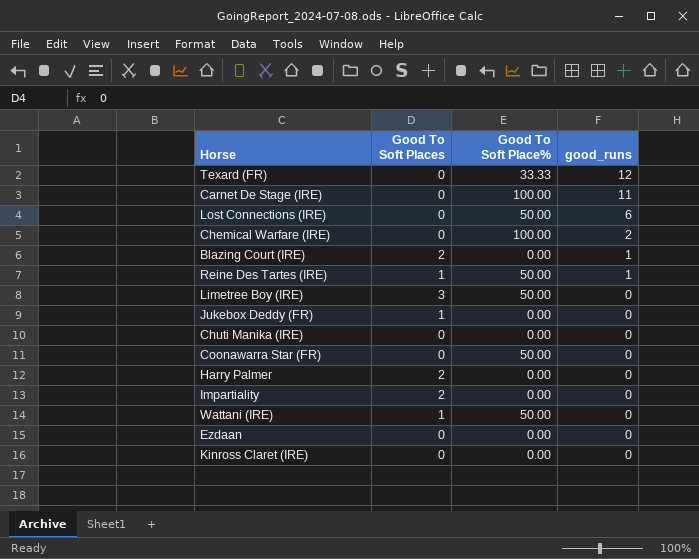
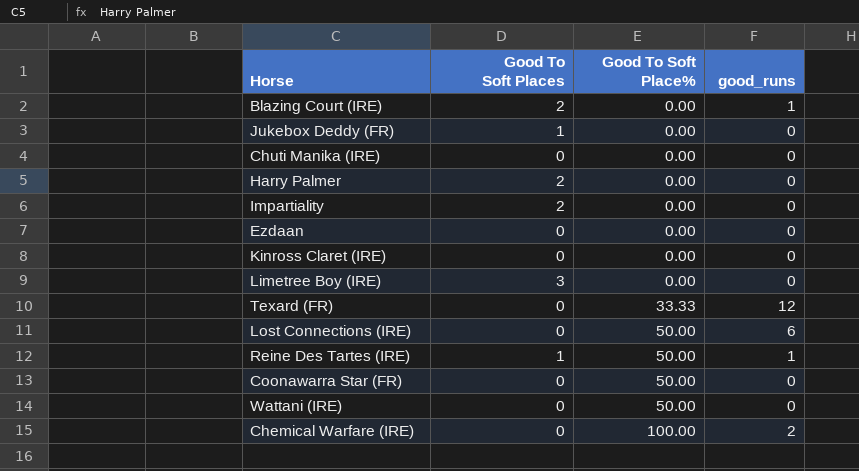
row order: good_runs descending -> Good To Soft Place% ascending
row Carnet De Stage (IRE): 0 | 100.00 | 11 -> none
Limetree Boy (IRE) | Good To Soft Place%: 50.00 -> 0.00
Wattani (IRE) | Good To Soft Places: 1 -> 0

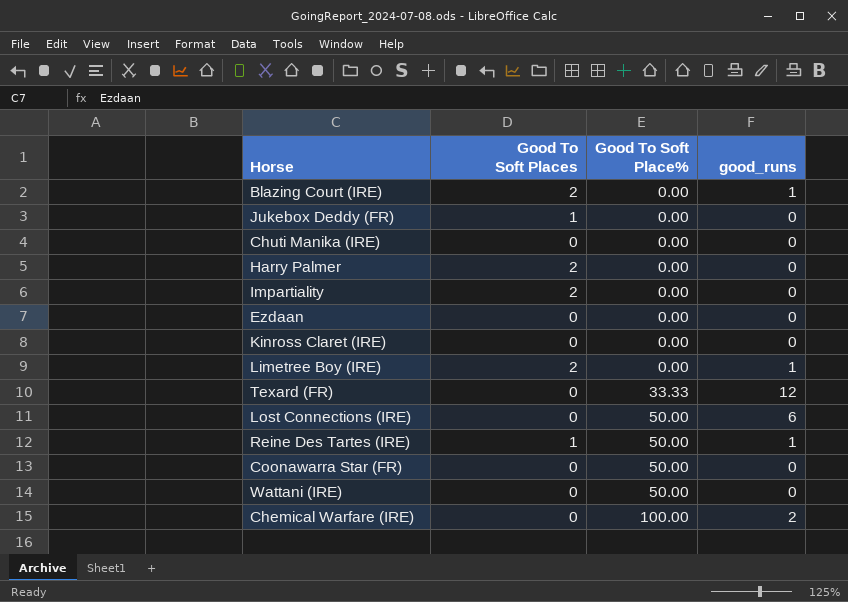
Limetree Boy (IRE) | Good To Soft Places: 3 -> 2
Limetree Boy (IRE) | good_runs: 0 -> 1

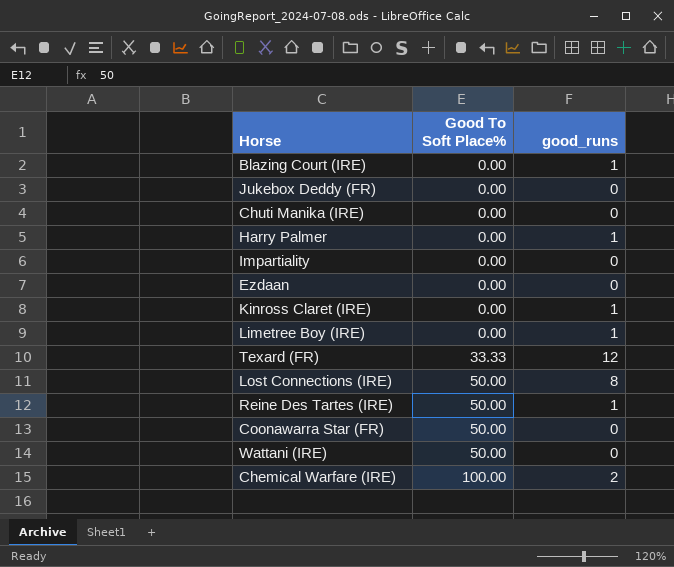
column Good To Soft Places | position: 2 -> none
Harry Palmer | good_runs: 0 -> 1
Kinross Claret (IRE) | good_runs: 0 -> 1
Lost Connections (IRE) | good_runs: 6 -> 8

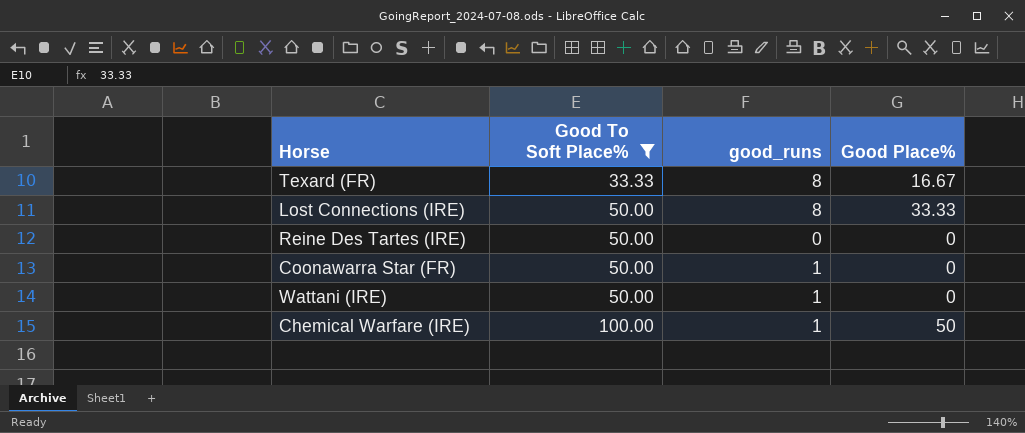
filter: none -> Good To Soft Place% != 0.00
column Good Place% | position: none -> 4
Texard (FR) | good_runs: 12 -> 8
Reine Des Tartes (IRE) | good_runs: 1 -> 0
Coonawarra Star (FR) | good_runs: 0 -> 1
Wattani (IRE) | good_runs: 0 -> 1
Chemical Warfare (IRE) | good_runs: 2 -> 1

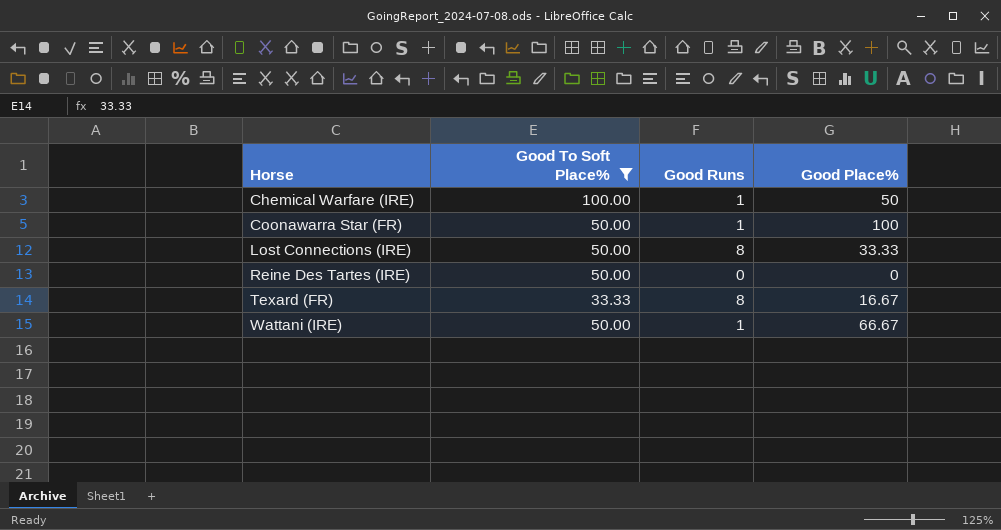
row order: Good To Soft Place% ascending -> Horse ascending
column name: good_runs -> Good Runs
Coonawarra Star (FR) | Good Place%: 0 -> 100
Wattani (IRE) | Good Place%: 0 -> 66.67

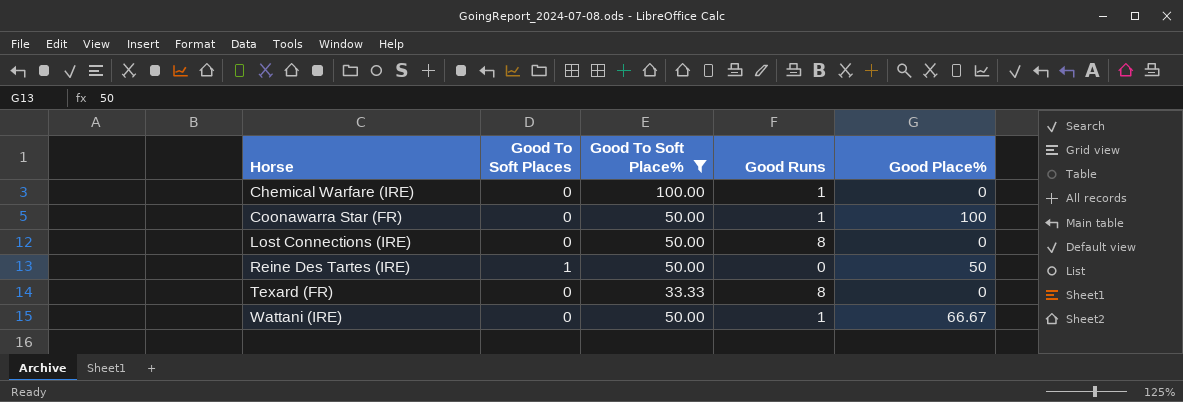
column Good To Soft Places | position: none -> 2
Chemical Warfare (IRE) | Good Place%: 50 -> 0
Lost Connections (IRE) | Good Place%: 33.33 -> 0
Reine Des Tartes (IRE) | Good Place%: 0 -> 50
Texard (FR) | Good Place%: 16.67 -> 0

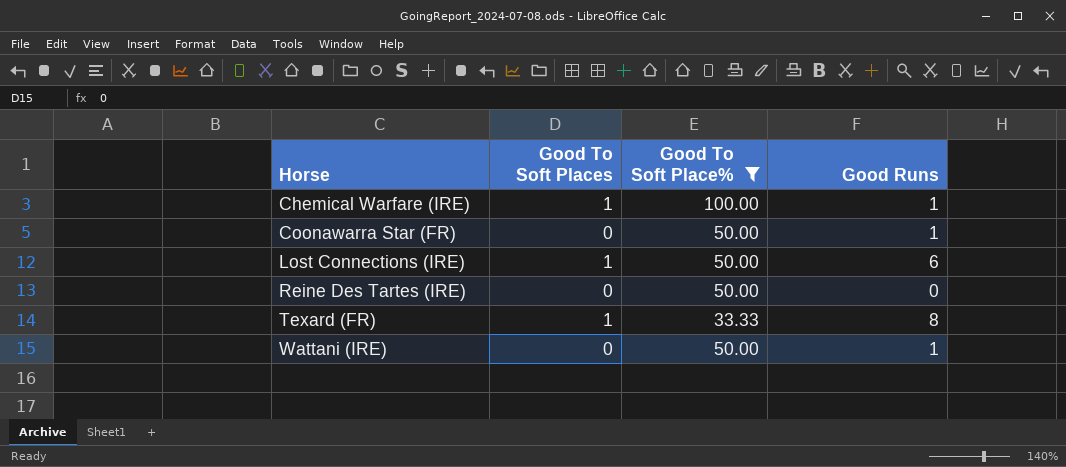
column Good Place% | position: 5 -> none
Chemical Warfare (IRE) | Good To Soft Places: 0 -> 1
Lost Connections (IRE) | Good To Soft Places: 0 -> 1
Lost Connections (IRE) | Good Runs: 8 -> 6
Reine Des Tartes (IRE) | Good To Soft Places: 1 -> 0
Texard (FR) | Good To Soft Places: 0 -> 1

